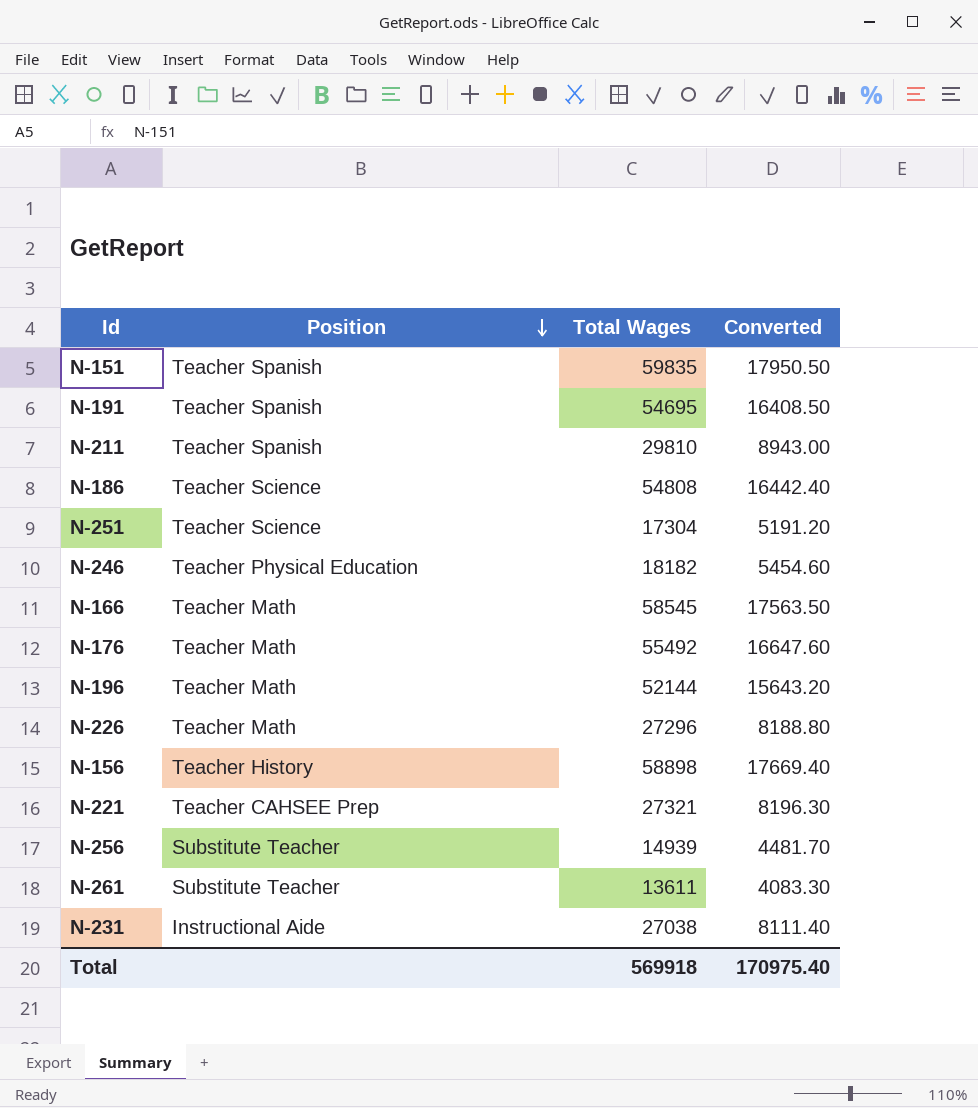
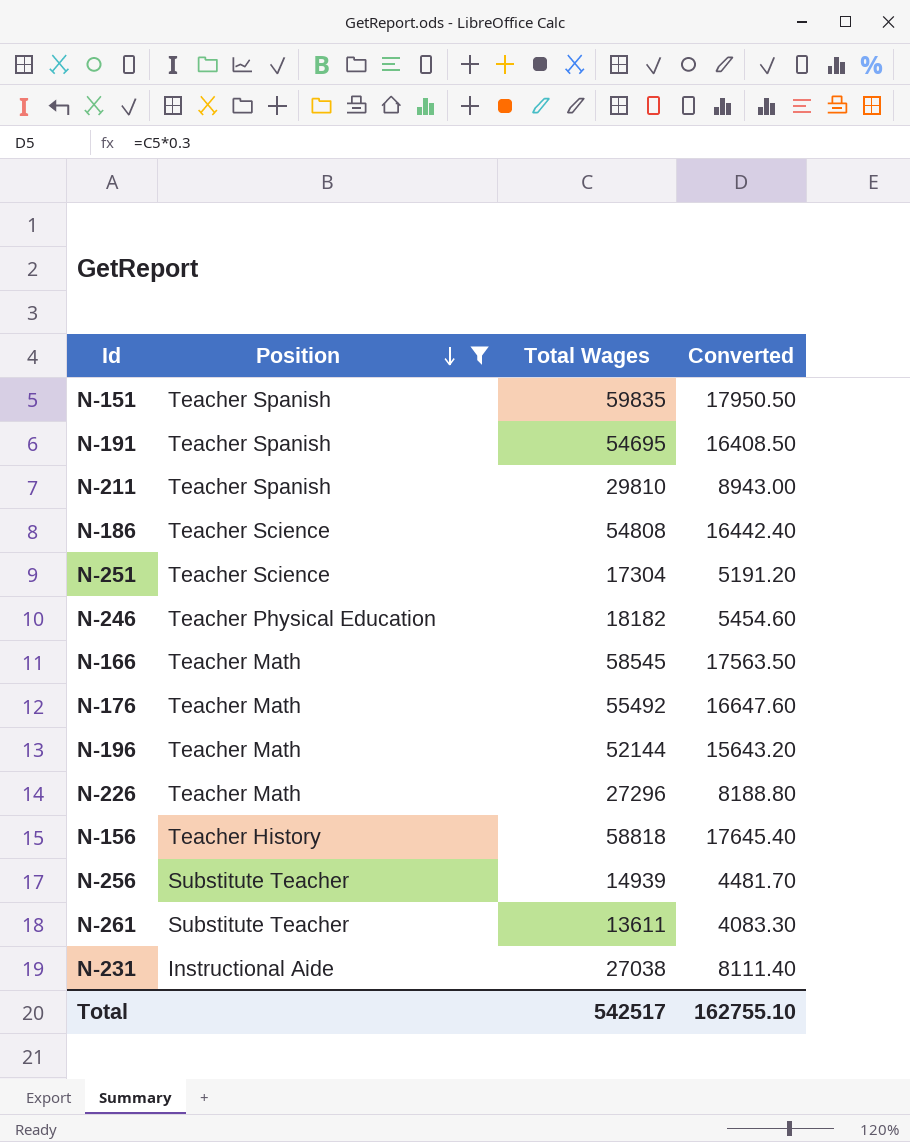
filter: none -> Position != Teacher CAHSEE Prep
N-156 | Total Wages: 58898 -> 58818
N-156 | Converted: 17669.40 -> 17645.40
Total | Total Wages: 569918 -> 542517
Total | Converted: 170975.40 -> 162755.10

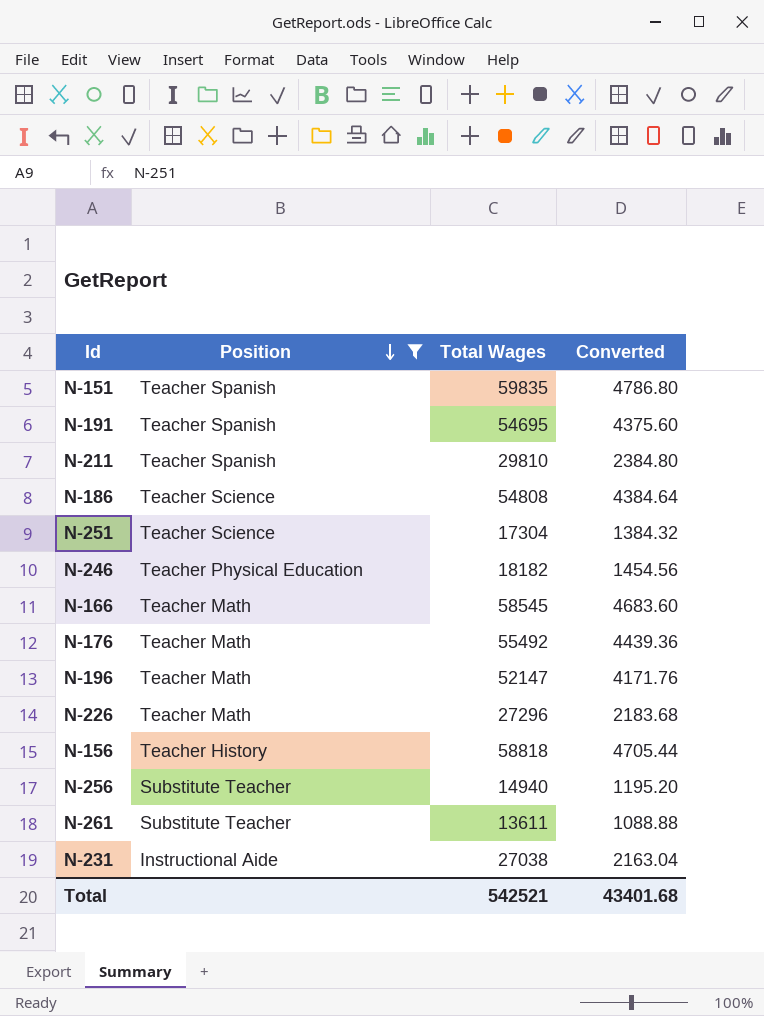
column Converted | formula: [Total Wages] * 0.3 -> [Total Wages] * 0.08
N-196 | Total Wages: 52144 -> 52147
N-256 | Total Wages: 14939 -> 14940
Total | Total Wages: 542517 -> 542521
Total | Converted: 162755.10 -> 43401.68

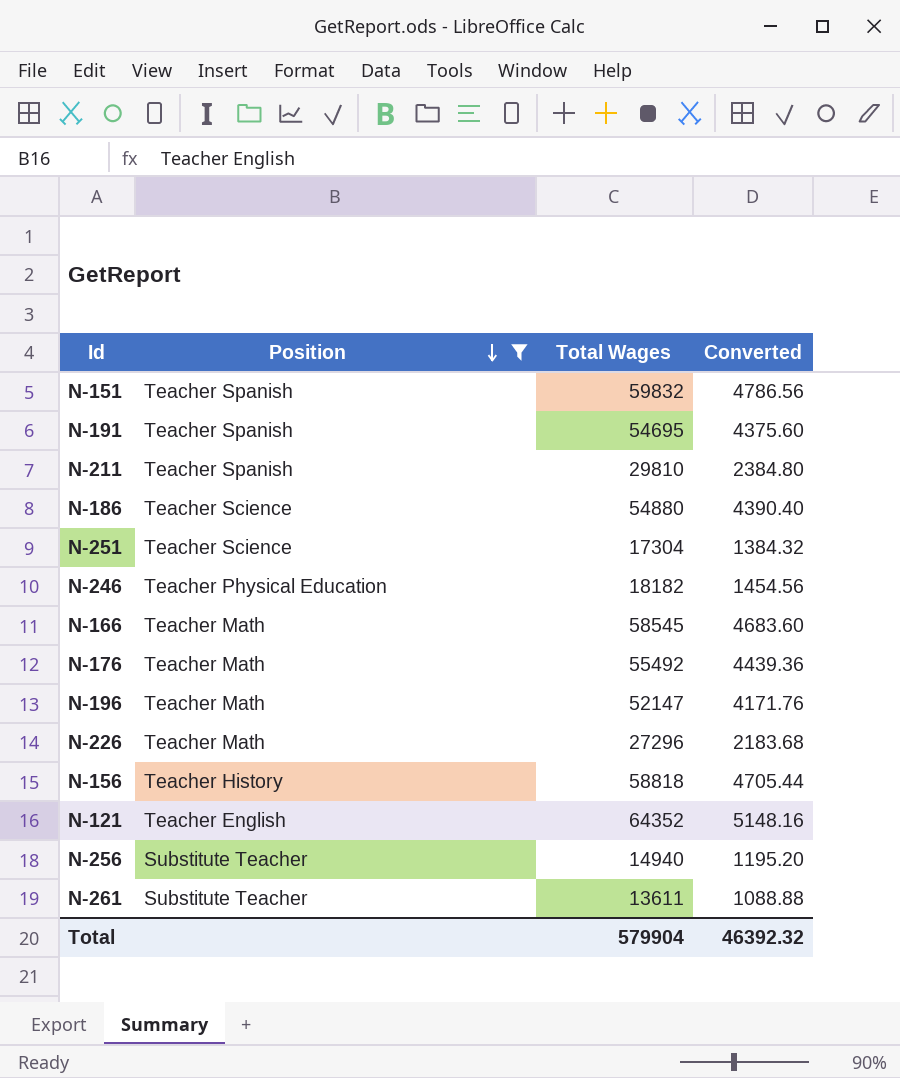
row N-231: Instructional Aide | 27038 | 2163.04 -> none
N-151 | Total Wages: 59835 -> 59832
N-151 | Converted: 4786.80 -> 4786.56
N-186 | Total Wages: 54808 -> 54880
N-186 | Converted: 4384.64 -> 4390.40
row N-121: none -> Teacher English | 64352 | 5148.16
Total | Total Wages: 542521 -> 579904
Total | Converted: 43401.68 -> 46392.32

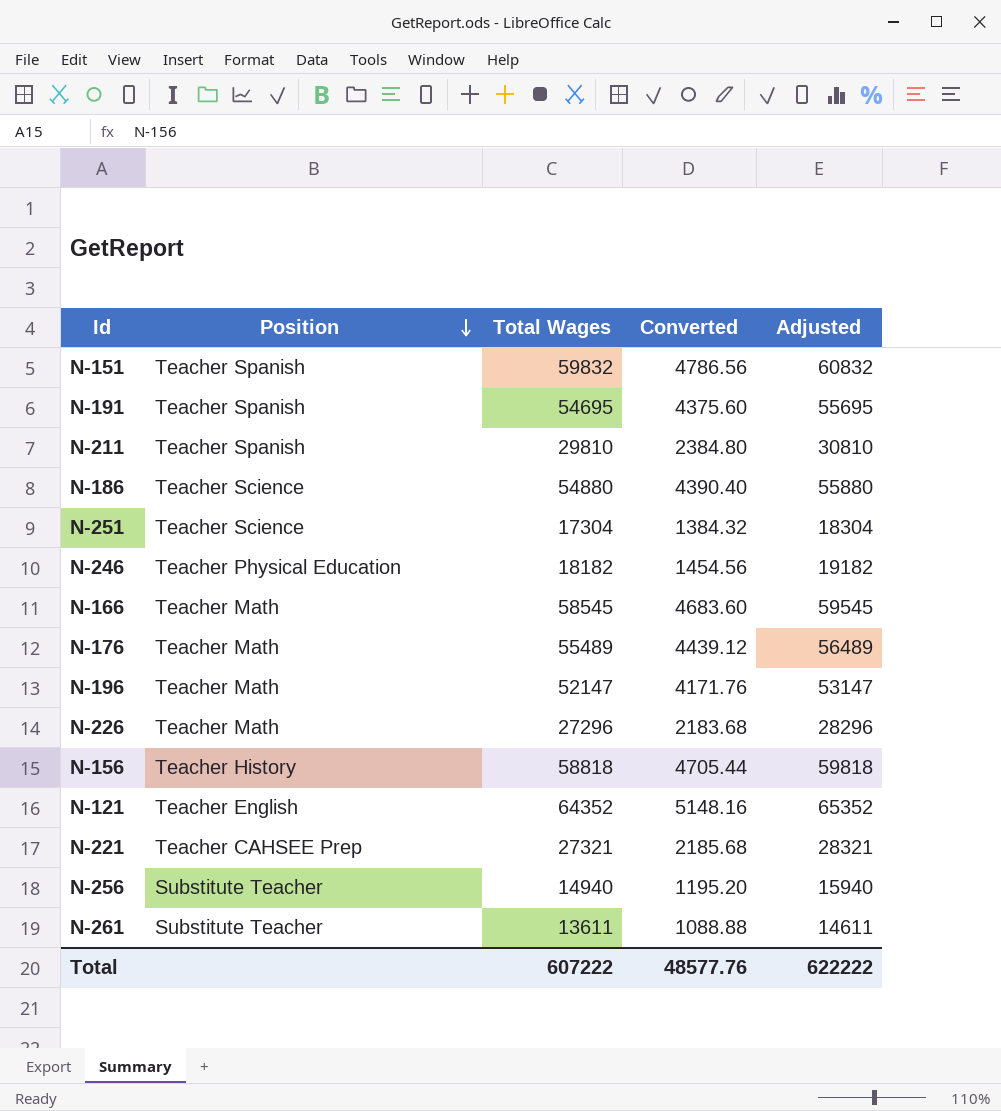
filter: Position != Teacher CAHSEE Prep -> none
column Adjusted | formula: none -> [Total Wages] + 1000
N-176 | Total Wages: 55492 -> 55489
N-176 | Converted: 4439.36 -> 4439.12
Total | Total Wages: 579904 -> 607222
Total | Converted: 46392.32 -> 48577.76

